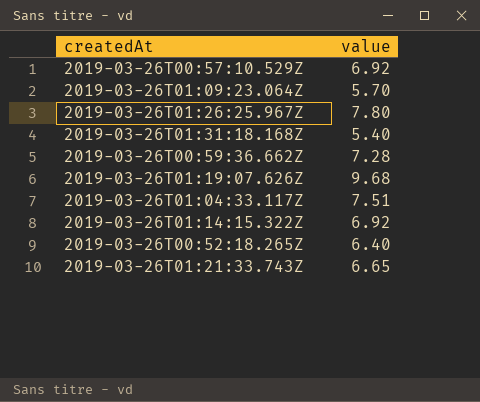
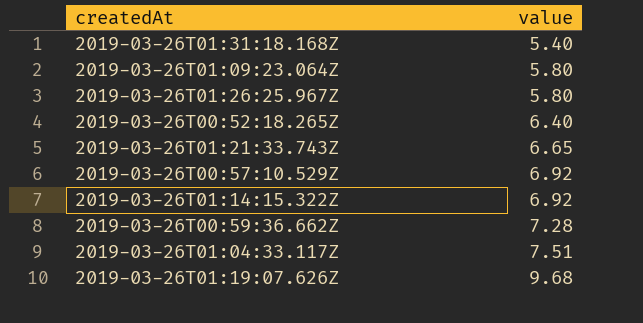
row order: none -> value ascending
2019-03-26T01:09:23.064Z | value: 5.70 -> 5.80
2019-03-26T01:26:25.967Z | value: 7.80 -> 5.80

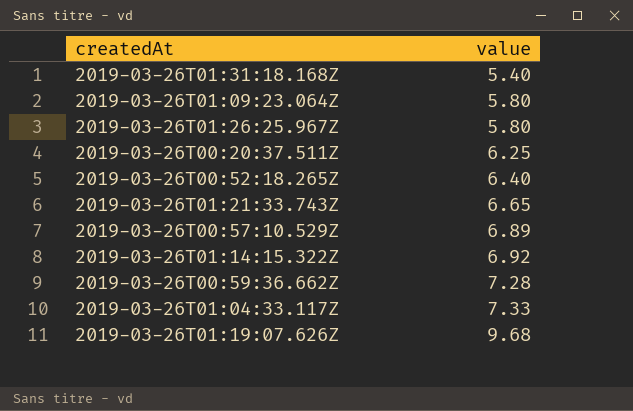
row 2019-03-26T00:20:37.511Z: none -> 6.25
2019-03-26T00:57:10.529Z | value: 6.92 -> 6.89
2019-03-26T01:04:33.117Z | value: 7.51 -> 7.33

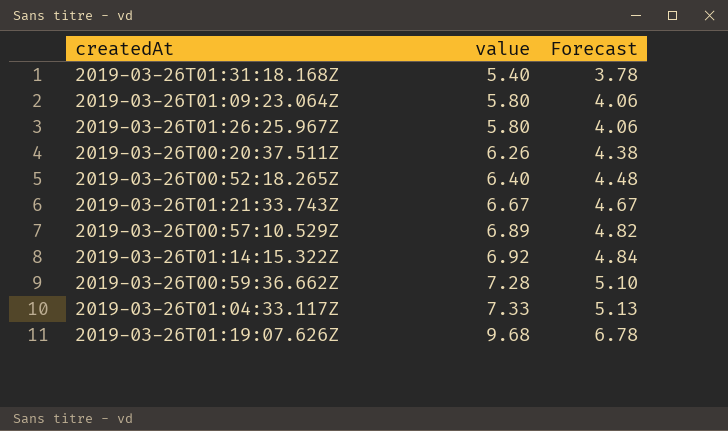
column Forecast | formula: none -> [value] * 0.7
2019-03-26T00:20:37.511Z | value: 6.25 -> 6.26
2019-03-26T01:21:33.743Z | value: 6.65 -> 6.67

